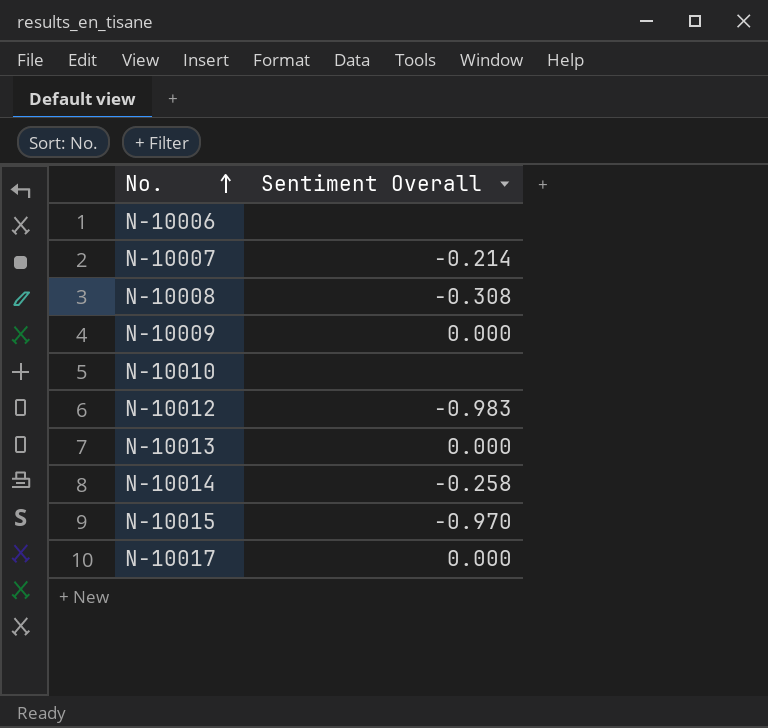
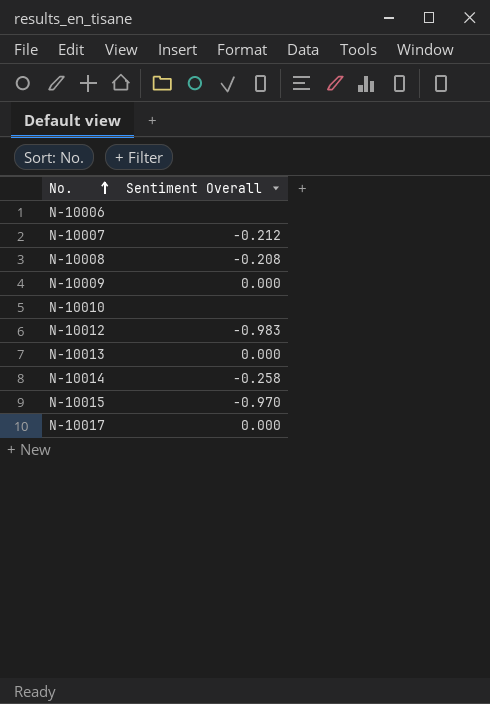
N-10007 | Sentiment Overall: -0.214 -> -0.212
N-10008 | Sentiment Overall: -0.308 -> -0.208

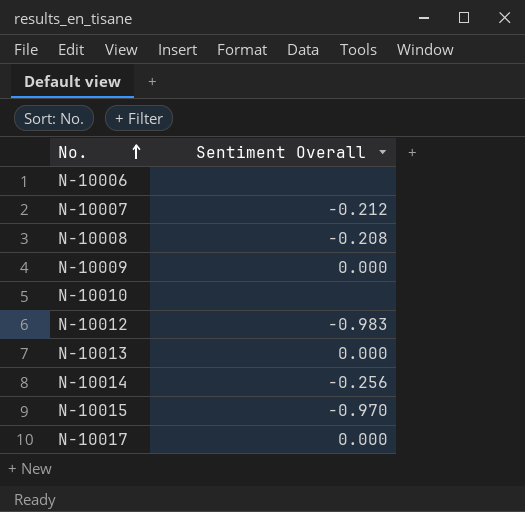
N-10014 | Sentiment Overall: -0.258 -> -0.256

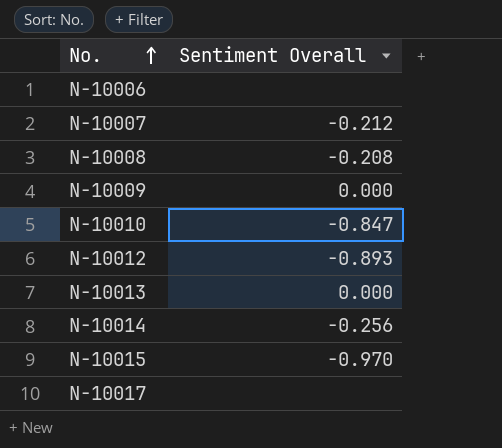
N-10010 | Sentiment Overall: none -> -0.847
N-10012 | Sentiment Overall: -0.983 -> -0.893
N-10017 | Sentiment Overall: 0.000 -> none

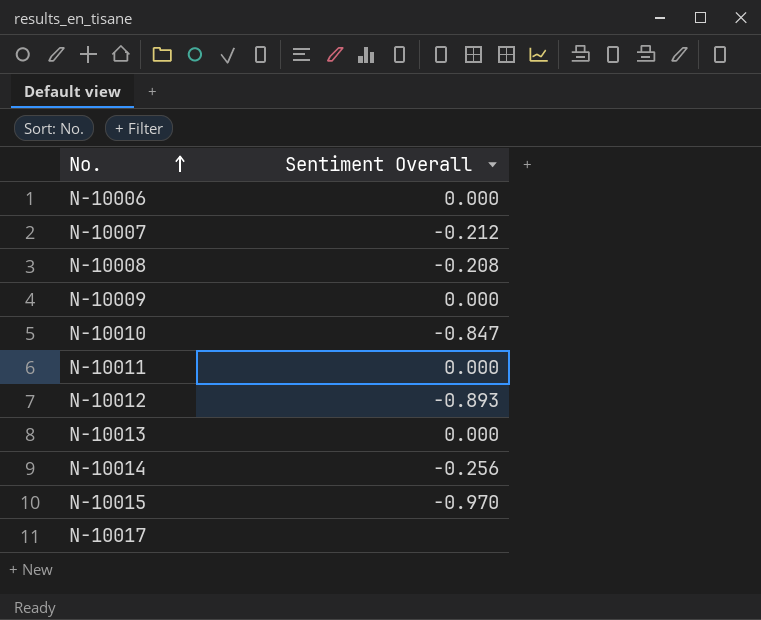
N-10006 | Sentiment Overall: none -> 0.000
row N-10011: none -> 0.000

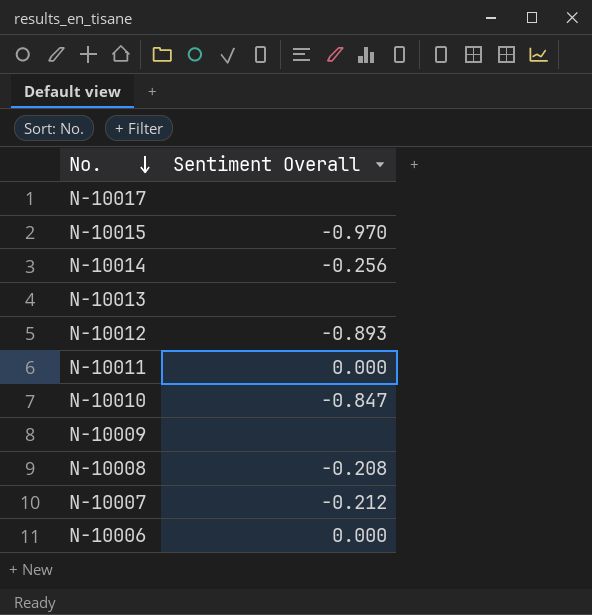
row order: No. ascending -> No. descending
N-10013 | Sentiment Overall: 0.000 -> none
N-10009 | Sentiment Overall: 0.000 -> none

